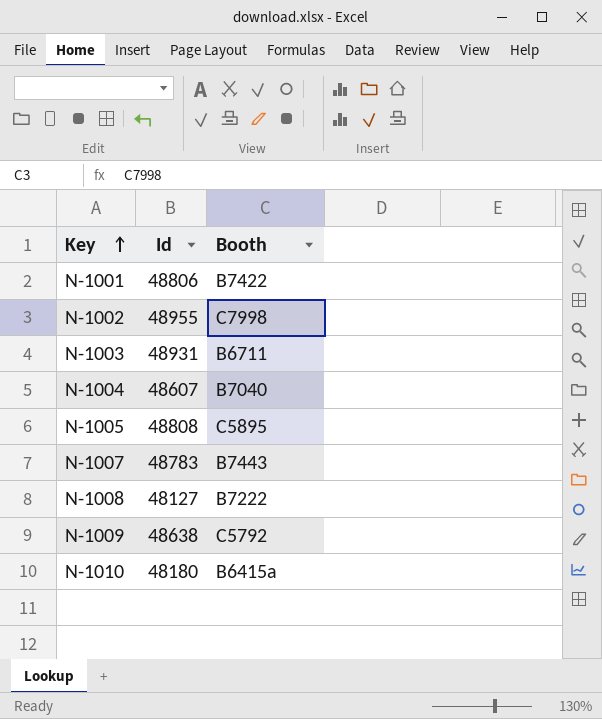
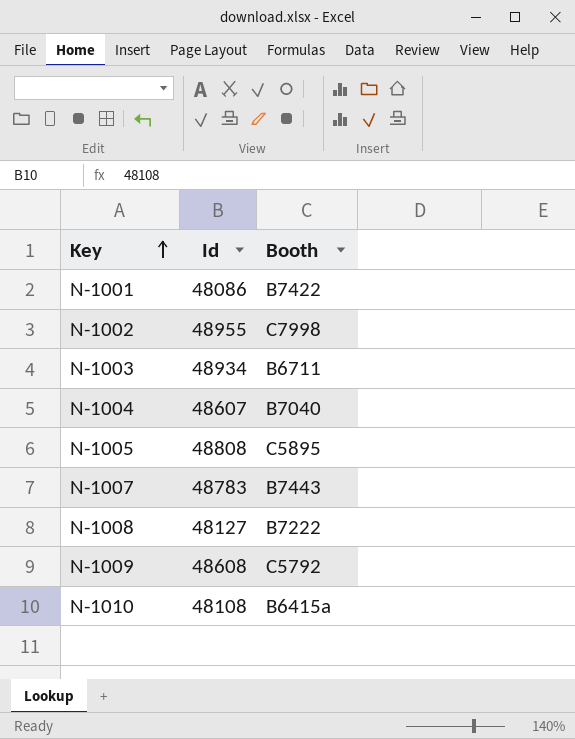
N-1001 | Id: 48806 -> 48086
N-1003 | Id: 48931 -> 48934
N-1009 | Id: 48638 -> 48608
N-1010 | Id: 48180 -> 48108

